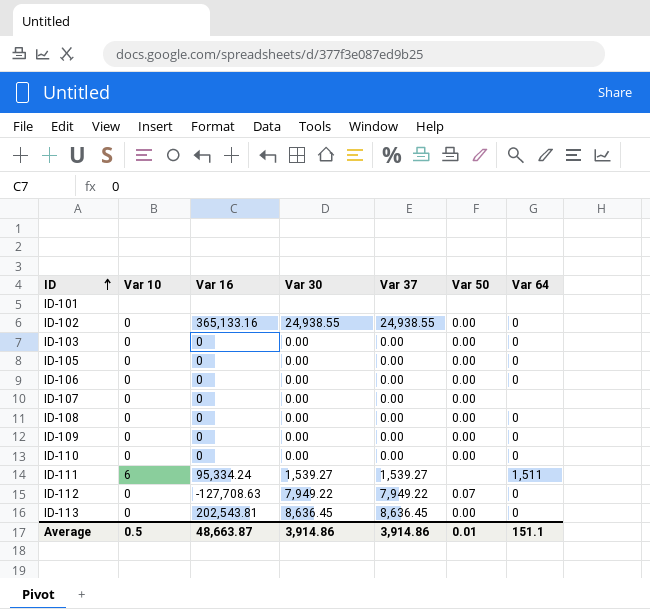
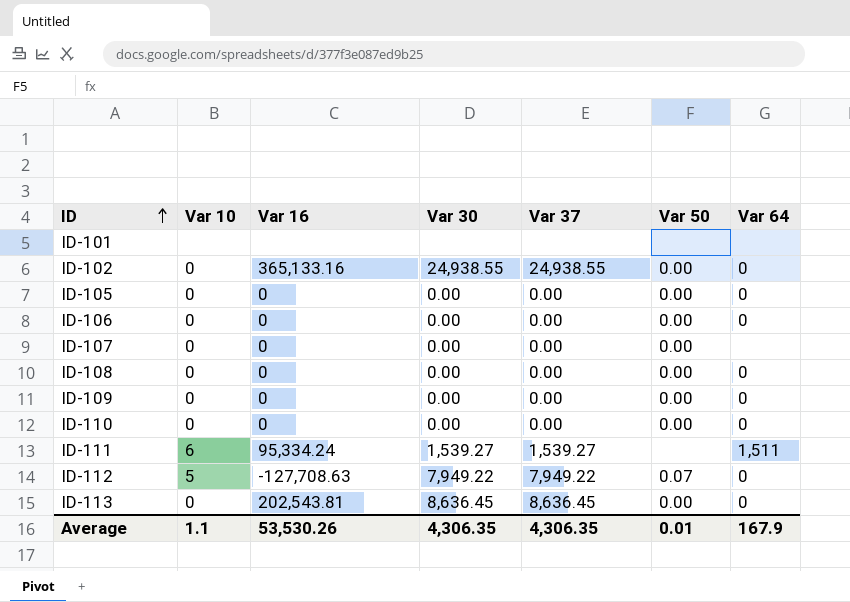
row ID-103: 0 | 0 | 0.00 | 0.00 | 0.00 | 0 -> none
ID-112 | Var 10: 0 -> 5
Average | Var 10: 0.5 -> 1.1
Average | Var 16: 48,663.87 -> 53,530.26
Average | Var 30: 3,914.86 -> 4,306.35
Average | Var 37: 3,914.86 -> 4,306.35
Average | Var 64: 151.1 -> 167.9

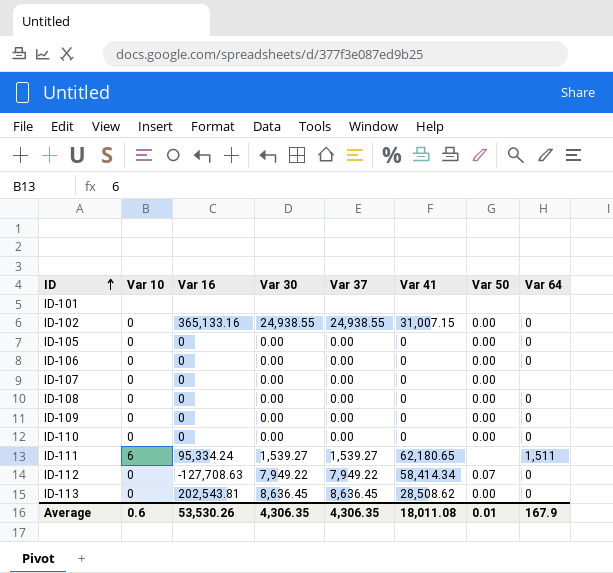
column Var 41 | position: none -> 6
ID-112 | Var 10: 5 -> 0
Average | Var 10: 1.1 -> 0.6

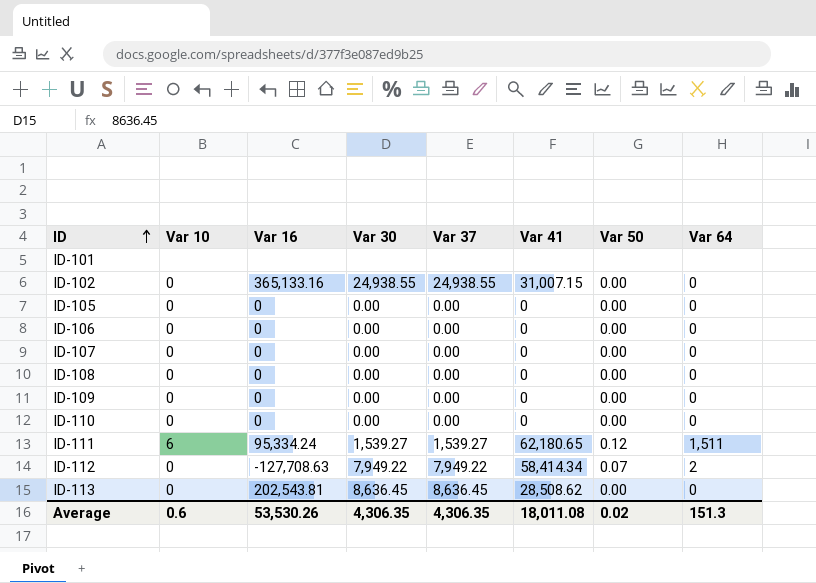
ID-107 | Var 64: none -> 0
ID-111 | Var 50: none -> 0.12
ID-112 | Var 64: 0 -> 2
Average | Var 50: 0.01 -> 0.02
Average | Var 64: 167.9 -> 151.3

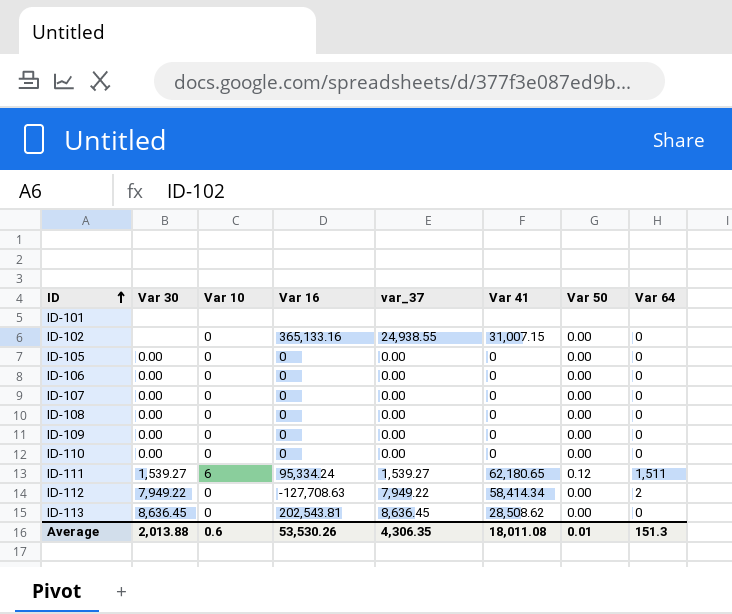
column Var 30 | position: 4 -> 2
column name: Var 37 -> var_37
ID-102 | Var 30: 24,938.55 -> none
ID-112 | Var 50: 0.07 -> 0.00
Average | Var 30: 4,306.35 -> 2,013.88
Average | Var 50: 0.02 -> 0.01

